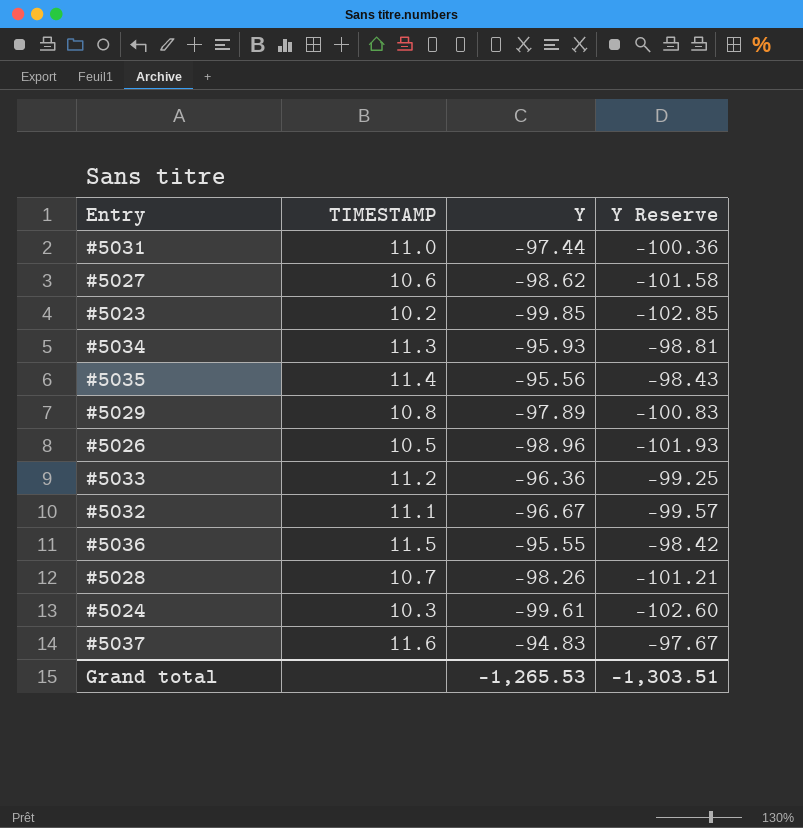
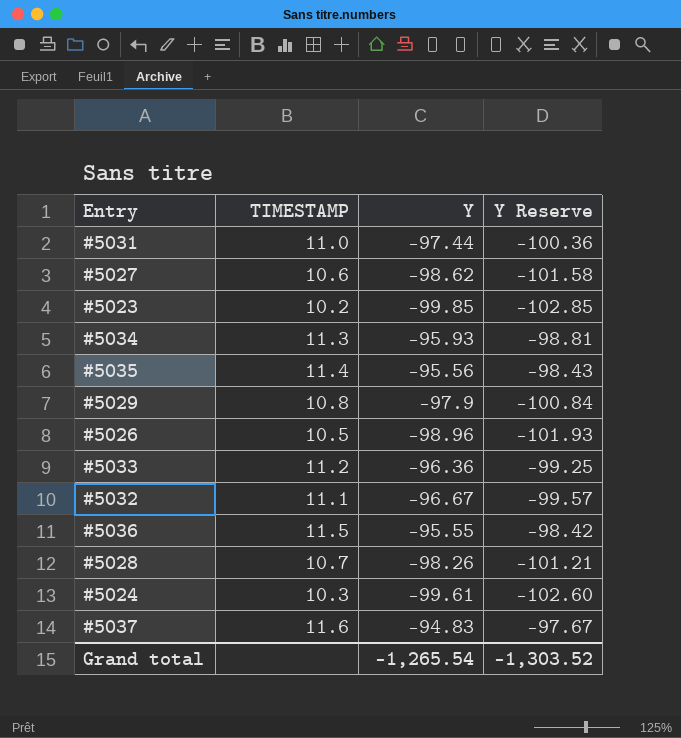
#5029 | Y: -97.89 -> -97.9
#5029 | Y Reserve: -100.83 -> -100.84
Grand total | Y: -1,265.53 -> -1,265.54
Grand total | Y Reserve: -1,303.51 -> -1,303.52

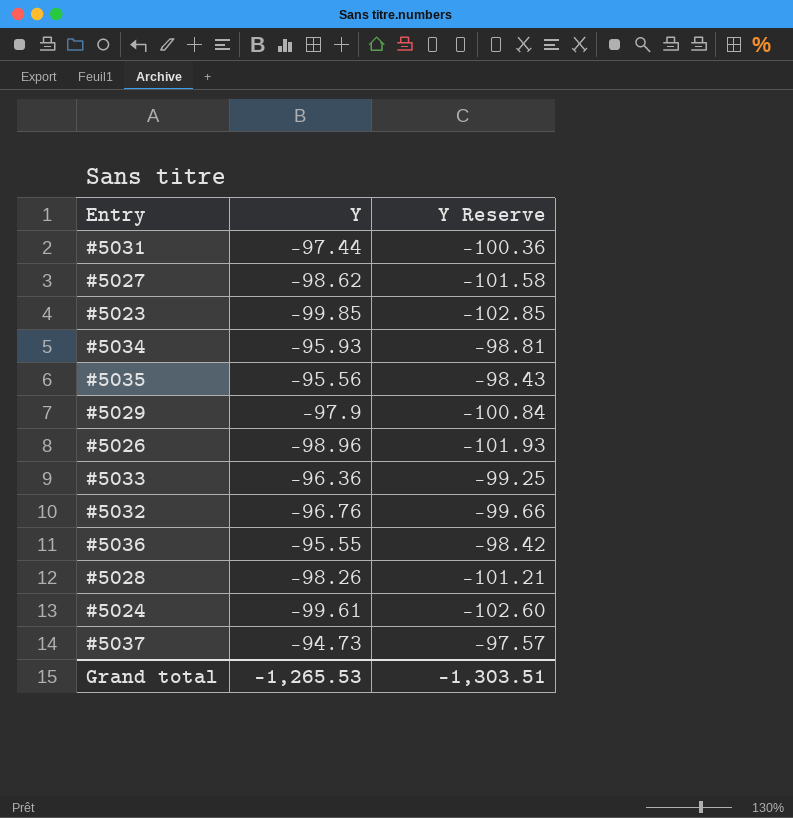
column TIMESTAMP | position: 2 -> none
#5032 | Y: -96.67 -> -96.76
#5032 | Y Reserve: -99.57 -> -99.66
#5037 | Y: -94.83 -> -94.73
#5037 | Y Reserve: -97.67 -> -97.57
Grand total | Y: -1,265.54 -> -1,265.53
Grand total | Y Reserve: -1,303.52 -> -1,303.51

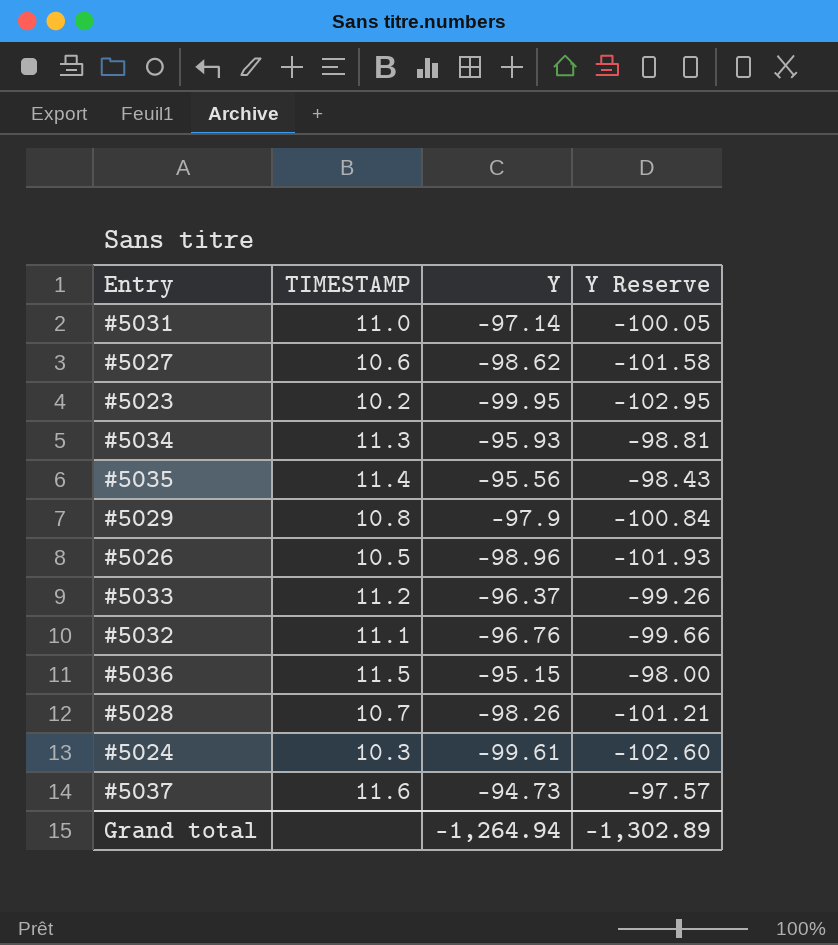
column TIMESTAMP | position: none -> 2
#5031 | Y: -97.44 -> -97.14
#5031 | Y Reserve: -100.36 -> -100.05
#5023 | Y: -99.85 -> -99.95
#5023 | Y Reserve: -102.85 -> -102.95
#5033 | Y: -96.36 -> -96.37
#5033 | Y Reserve: -99.25 -> -99.26
#5036 | Y: -95.55 -> -95.15
#5036 | Y Reserve: -98.42 -> -98.00
Grand total | Y: -1,265.53 -> -1,264.94
Grand total | Y Reserve: -1,303.51 -> -1,302.89

